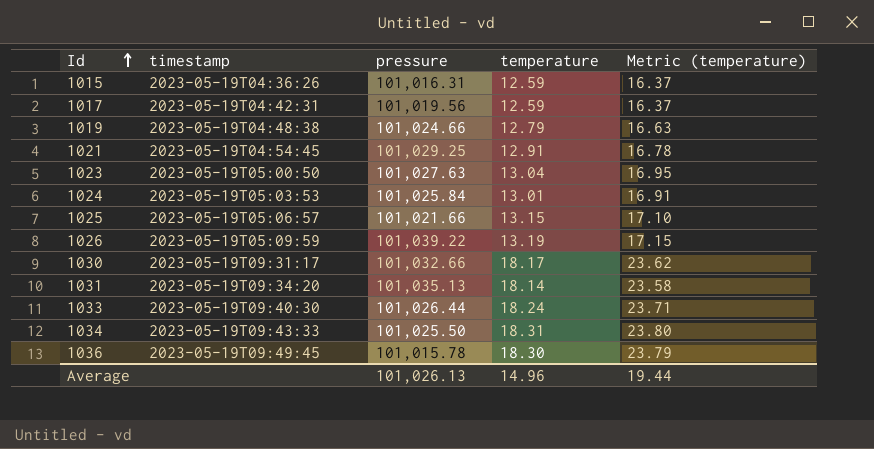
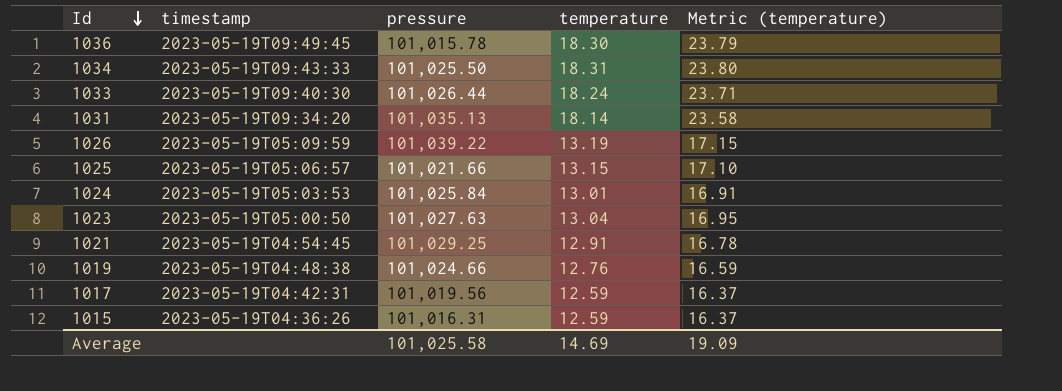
row order: Id ascending -> Id descending
row 1030: 2023-05-19T09:31:17 | 101,032.66 | 18.17 | 23.62 -> none
1019 | temperature: 12.79 -> 12.76
1019 | Metric (temperature): 16.63 -> 16.59
Average | pressure: 101,026.13 -> 101,025.58
Average | temperature: 14.96 -> 14.69
Average | Metric (temperature): 19.44 -> 19.09

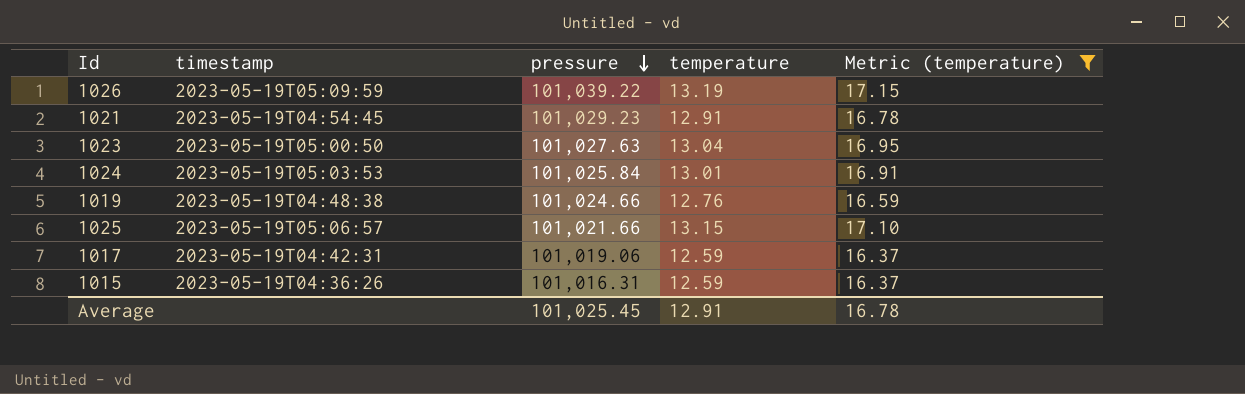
filter: none -> Metric (temperature) <= 17.15
row order: Id descending -> pressure descending
1021 | pressure: 101,029.25 -> 101,029.23
1017 | pressure: 101,019.56 -> 101,019.06
Average | pressure: 101,025.58 -> 101,025.45
Average | temperature: 14.69 -> 12.91
Average | Metric (temperature): 19.09 -> 16.78

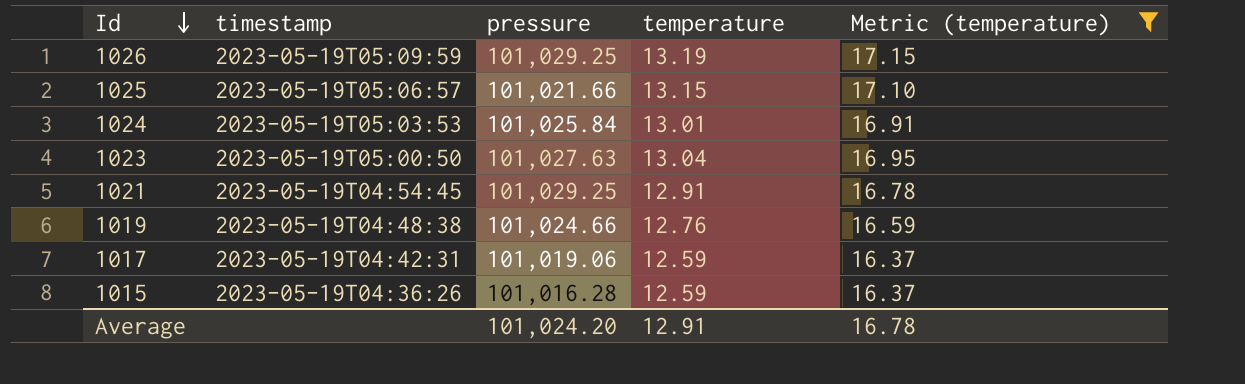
row order: pressure descending -> Id descending
1026 | pressure: 101,039.22 -> 101,029.25
1021 | pressure: 101,029.23 -> 101,029.25
1015 | pressure: 101,016.31 -> 101,016.28
Average | pressure: 101,025.45 -> 101,024.20

